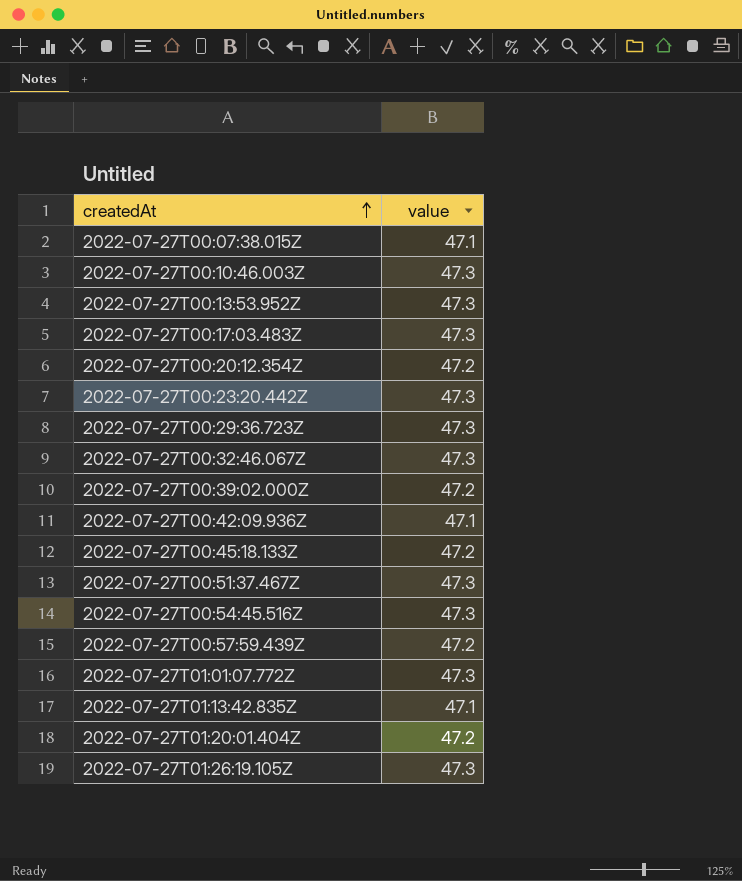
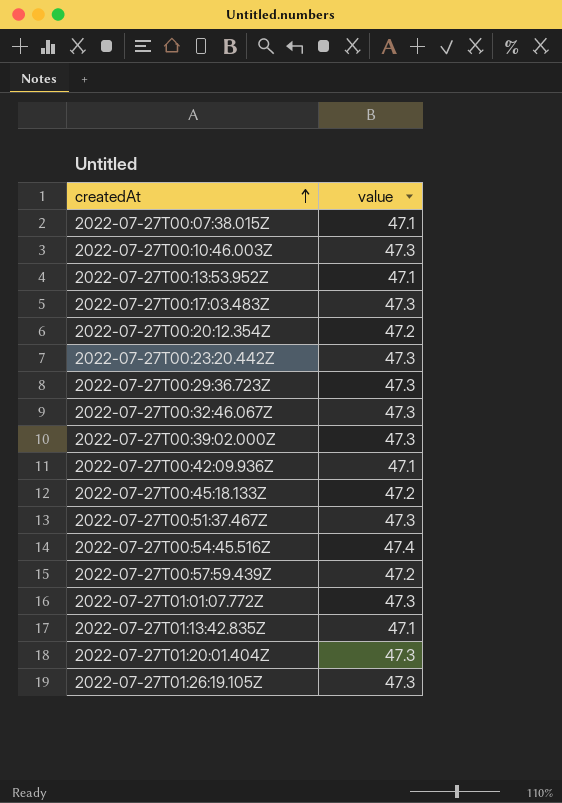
2022-07-27T00:13:53.952Z | value: 47.3 -> 47.1
2022-07-27T00:39:02.000Z | value: 47.2 -> 47.3
2022-07-27T00:54:45.516Z | value: 47.3 -> 47.4
2022-07-27T01:20:01.404Z | value: 47.2 -> 47.3

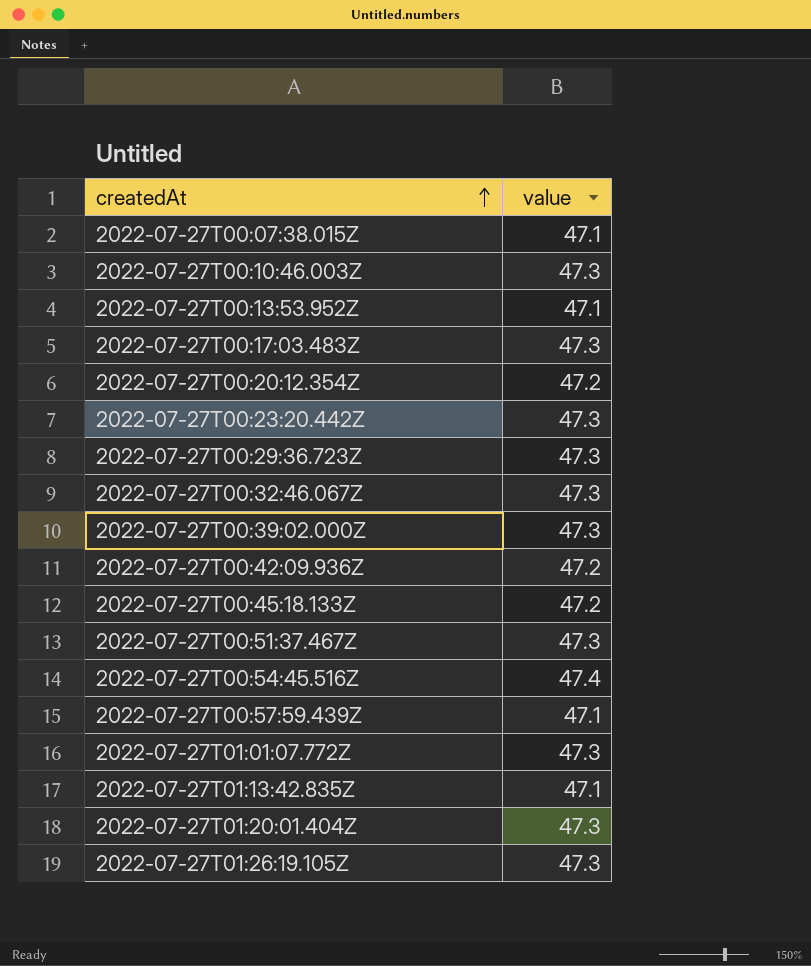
2022-07-27T00:42:09.936Z | value: 47.1 -> 47.2
2022-07-27T00:57:59.439Z | value: 47.2 -> 47.1

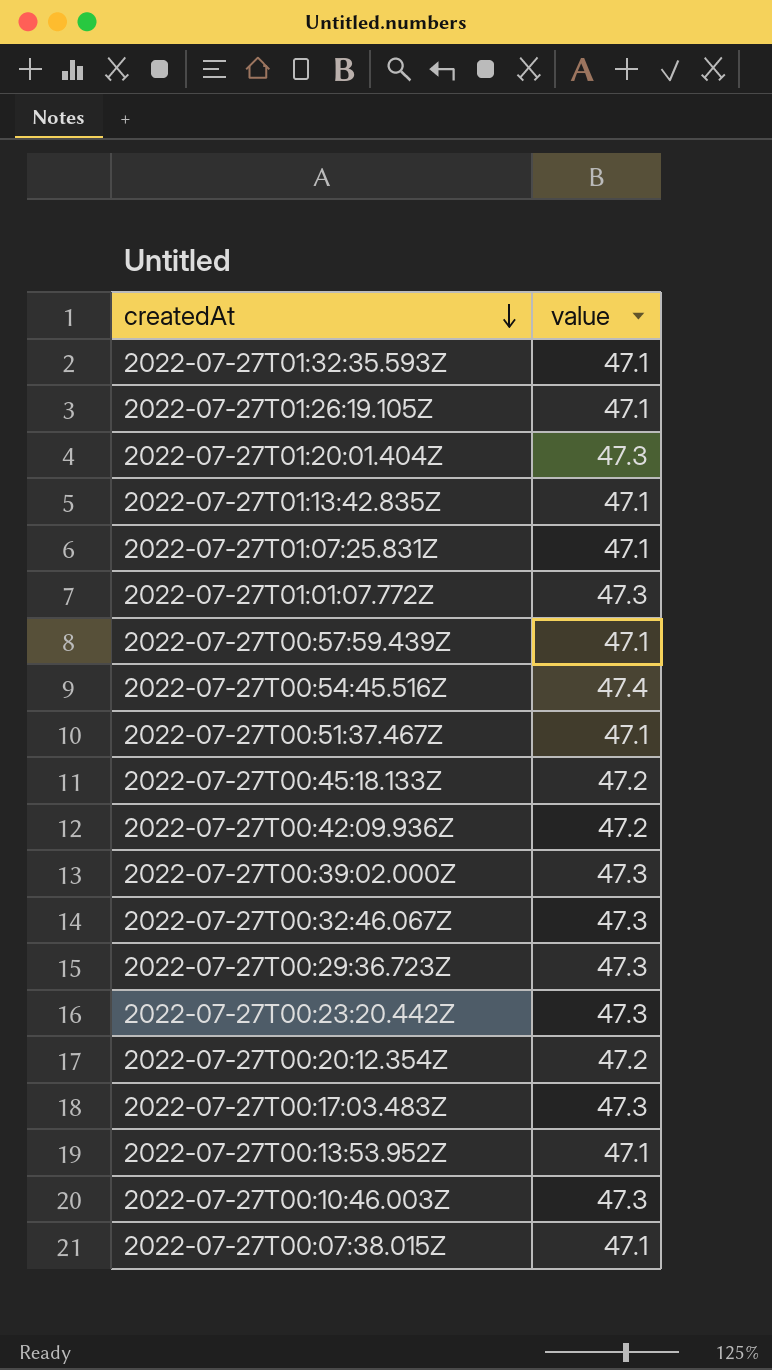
row order: createdAt ascending -> createdAt descending
row 2022-07-27T01:32:35.593Z: none -> 47.1
2022-07-27T01:26:19.105Z | value: 47.3 -> 47.1
row 2022-07-27T01:07:25.831Z: none -> 47.1
2022-07-27T00:51:37.467Z | value: 47.3 -> 47.1

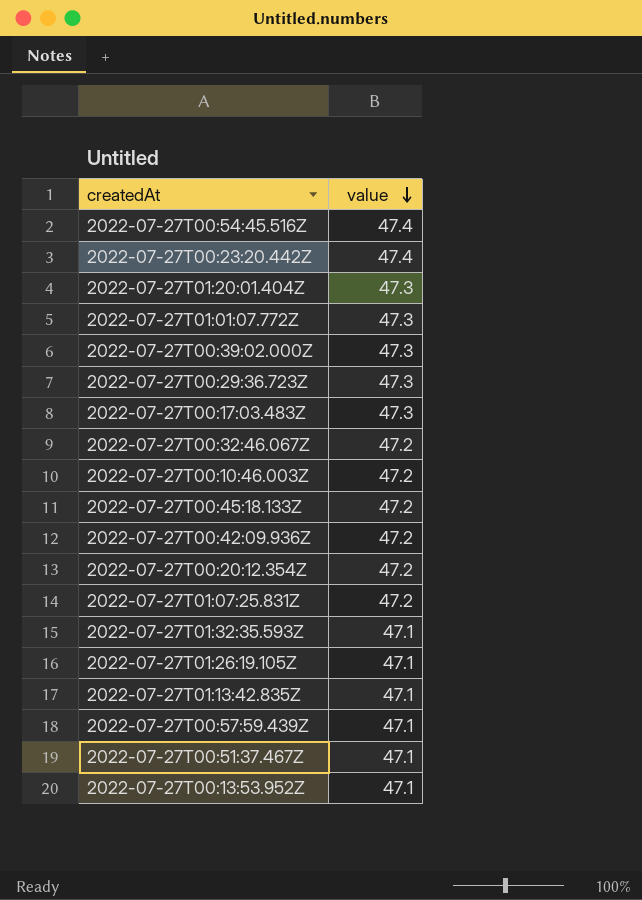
row order: createdAt descending -> value descending
row 2022-07-27T00:07:38.015Z: 47.1 -> none
2022-07-27T00:23:20.442Z | value: 47.3 -> 47.4
2022-07-27T00:32:46.067Z | value: 47.3 -> 47.2
2022-07-27T00:10:46.003Z | value: 47.3 -> 47.2
2022-07-27T01:07:25.831Z | value: 47.1 -> 47.2

